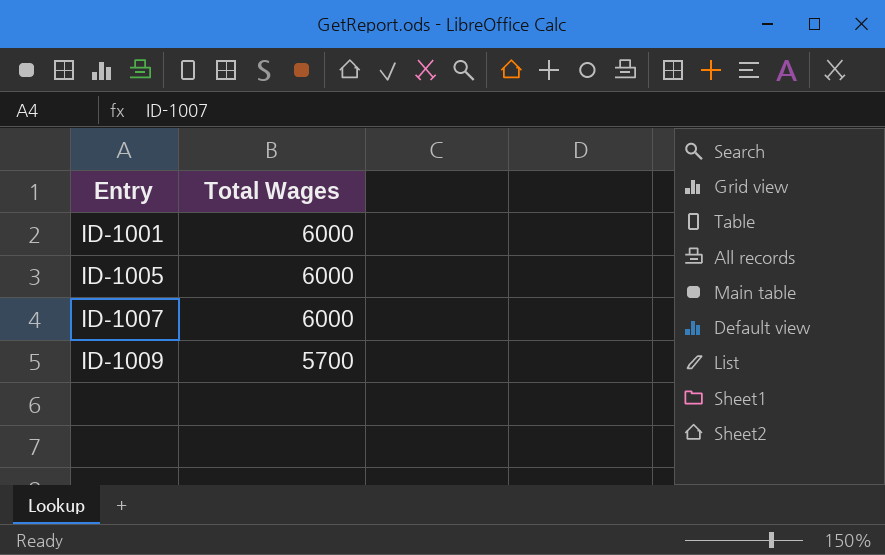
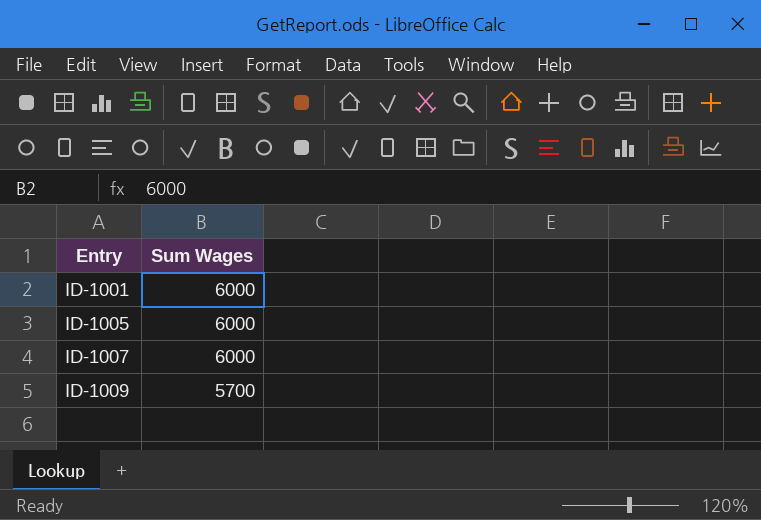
column name: Total Wages -> Sum Wages

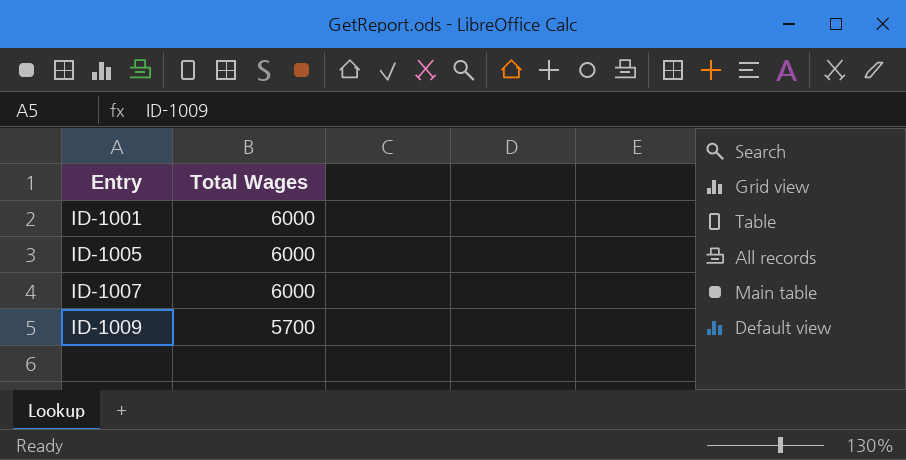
column name: Sum Wages -> Total Wages

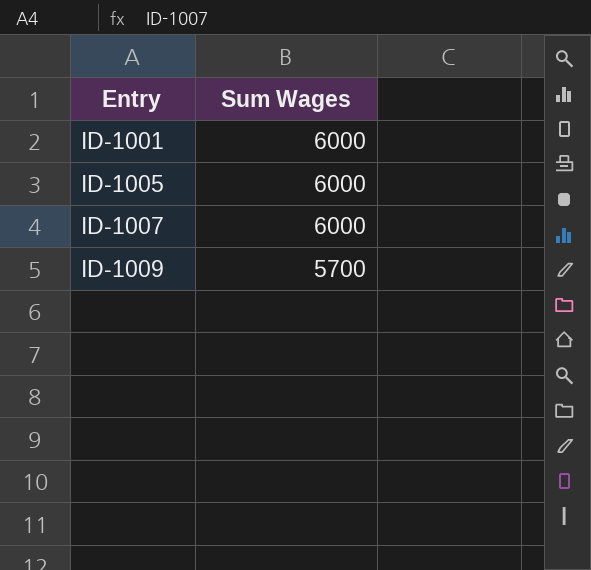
column name: Total Wages -> Sum Wages

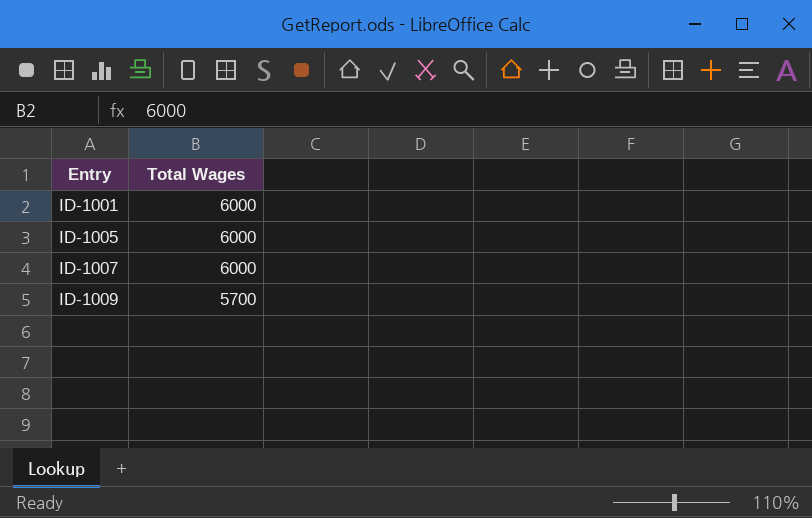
column name: Sum Wages -> Total Wages

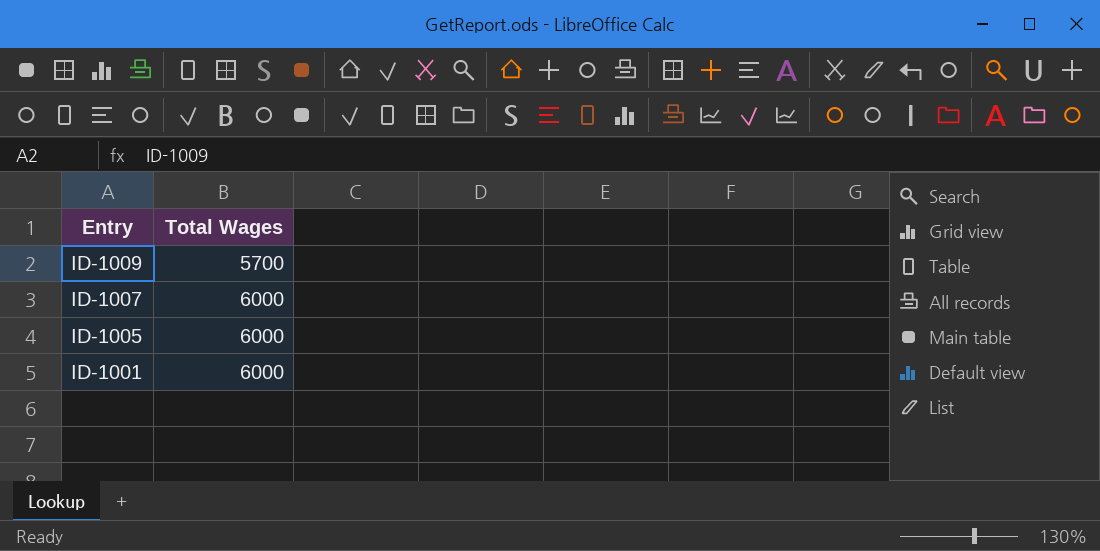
row order: Entry ascending -> Entry descending

